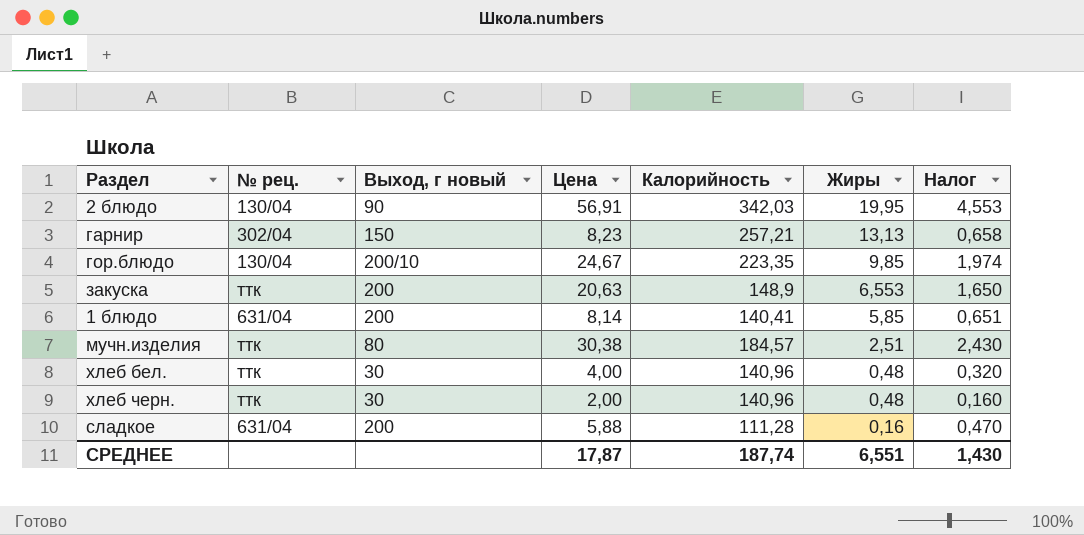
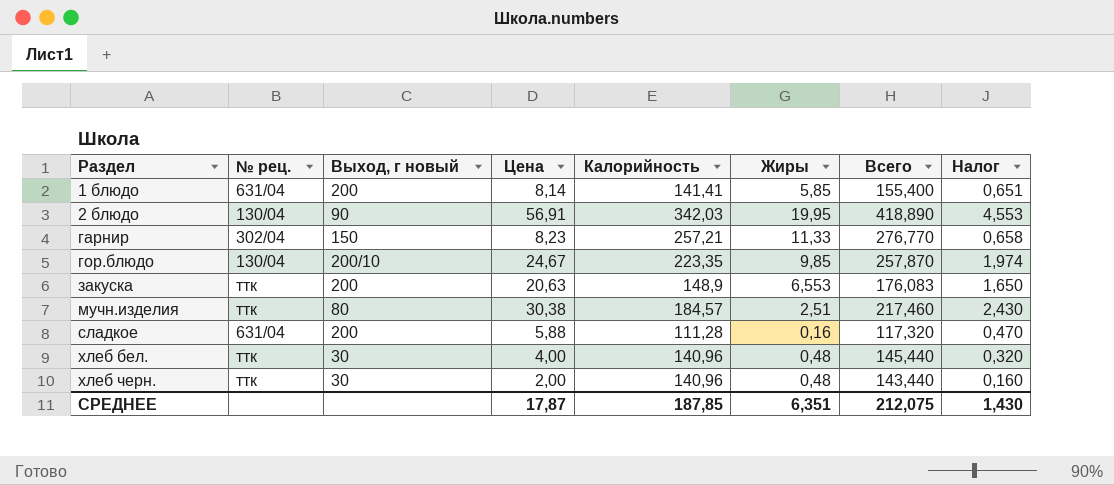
row order: Жиры descending -> Раздел ascending
column Всего | formula: none -> [Цена] + [Калорийность] + [Жиры]
1 блюдо | Калорийность: 140,41 -> 141,41
гарнир | Жиры: 13,13 -> 11,33
СРЕДНЕЕ | Калорийность: 187,74 -> 187,85
СРЕДНЕЕ | Жиры: 6,551 -> 6,351

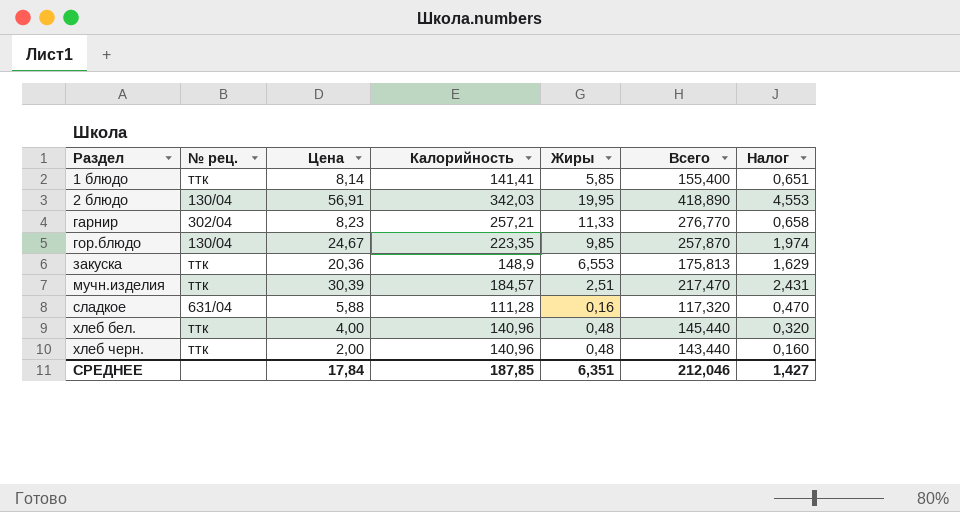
column Выход, г новый | position: 3 -> none
1 блюдо | № рец.: 631/04 -> ттк
закуска | Цена: 20,63 -> 20,36
закуска | Всего: 176,083 -> 175,813
закуска | Налог: 1,650 -> 1,629
мучн.изделия | Цена: 30,38 -> 30,39
мучн.изделия | Всего: 217,460 -> 217,470
мучн.изделия | Налог: 2,430 -> 2,431
СРЕДНЕЕ | Цена: 17,87 -> 17,84
СРЕДНЕЕ | Всего: 212,075 -> 212,046
СРЕДНЕЕ | Налог: 1,430 -> 1,427

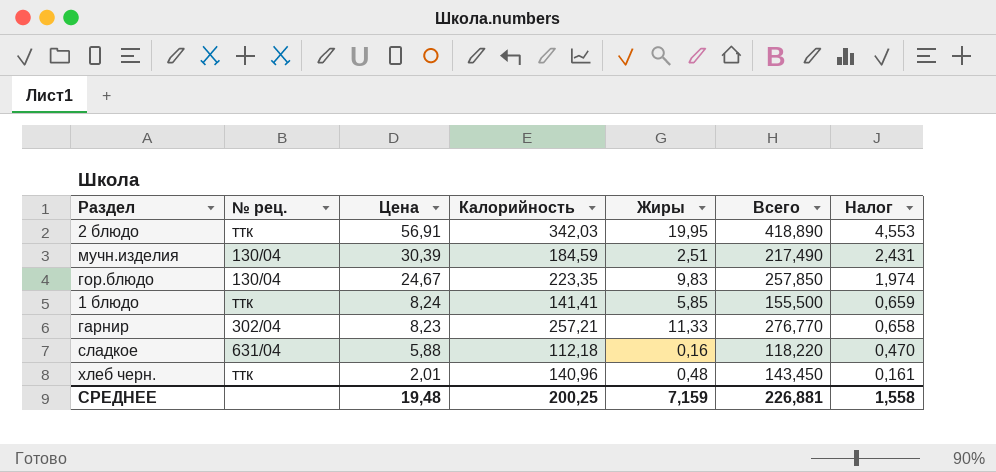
row order: Раздел ascending -> Цена descending
row закуска: ттк | 20,36 | 148,9 | 6,553 | 175,813 | 1,629 -> none
row хлеб бел.: ттк | 4,00 | 140,96 | 0,48 | 145,440 | 0,320 -> none
2 блюдо | № рец.: 130/04 -> ттк
мучн.изделия | № рец.: ттк -> 130/04
мучн.изделия | Калорийность: 184,57 -> 184,59
мучн.изделия | Всего: 217,470 -> 217,490
гор.блюдо | Жиры: 9,85 -> 9,83
гор.блюдо | Всего: 257,870 -> 257,850
1 блюдо | Цена: 8,14 -> 8,24
1 блюдо | Всего: 155,400 -> 155,500
1 блюдо | Налог: 0,651 -> 0,659
сладкое | Калорийность: 111,28 -> 112,18
сладкое | Всего: 117,320 -> 118,220
хлеб черн. | Цена: 2,00 -> 2,01
хлеб черн. | Всего: 143,440 -> 143,450
хлеб черн. | Налог: 0,160 -> 0,161
СРЕДНЕЕ | Цена: 17,84 -> 19,48
СРЕДНЕЕ | Калорийность: 187,85 -> 200,25
СРЕДНЕЕ | Жиры: 6,351 -> 7,159
СРЕДНЕЕ | Всего: 212,046 -> 226,881
СРЕДНЕЕ | Налог: 1,427 -> 1,558

